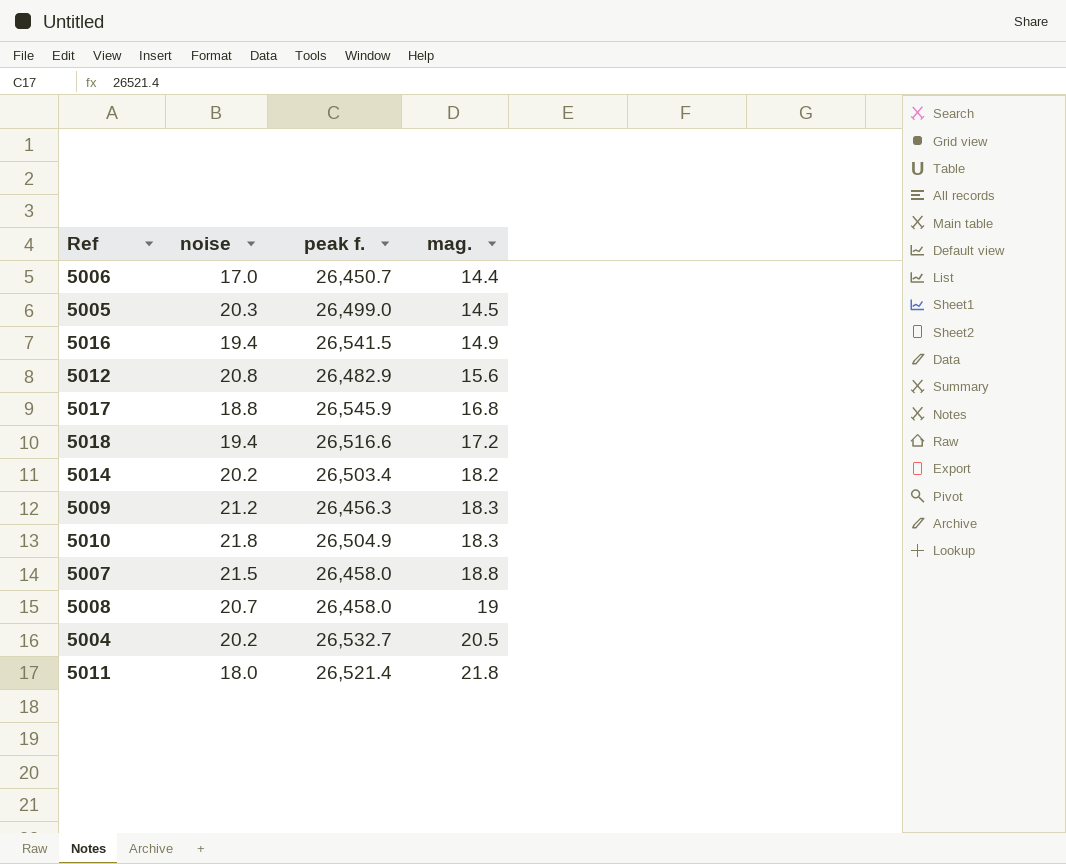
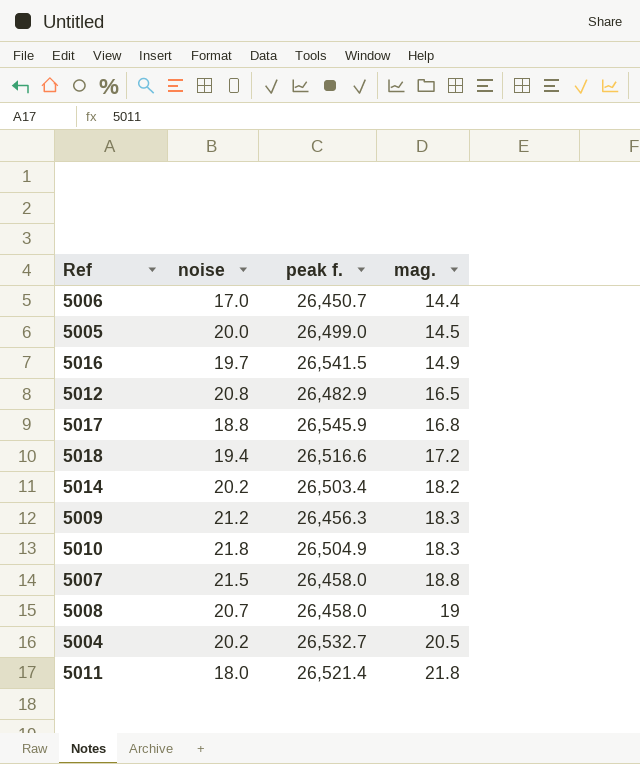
5005 | noise: 20.3 -> 20.0
5016 | noise: 19.4 -> 19.7
5012 | mag.: 15.6 -> 16.5

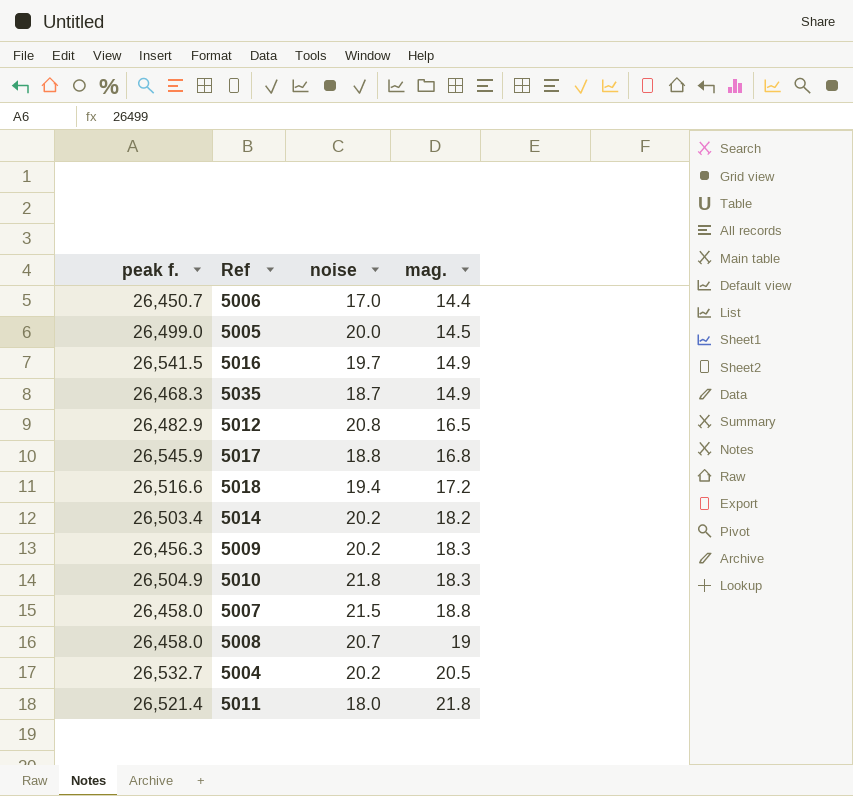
column peak f. | position: 3 -> 1
row 5035: none -> 26,468.3 | 18.7 | 14.9
5009 | noise: 21.2 -> 20.2

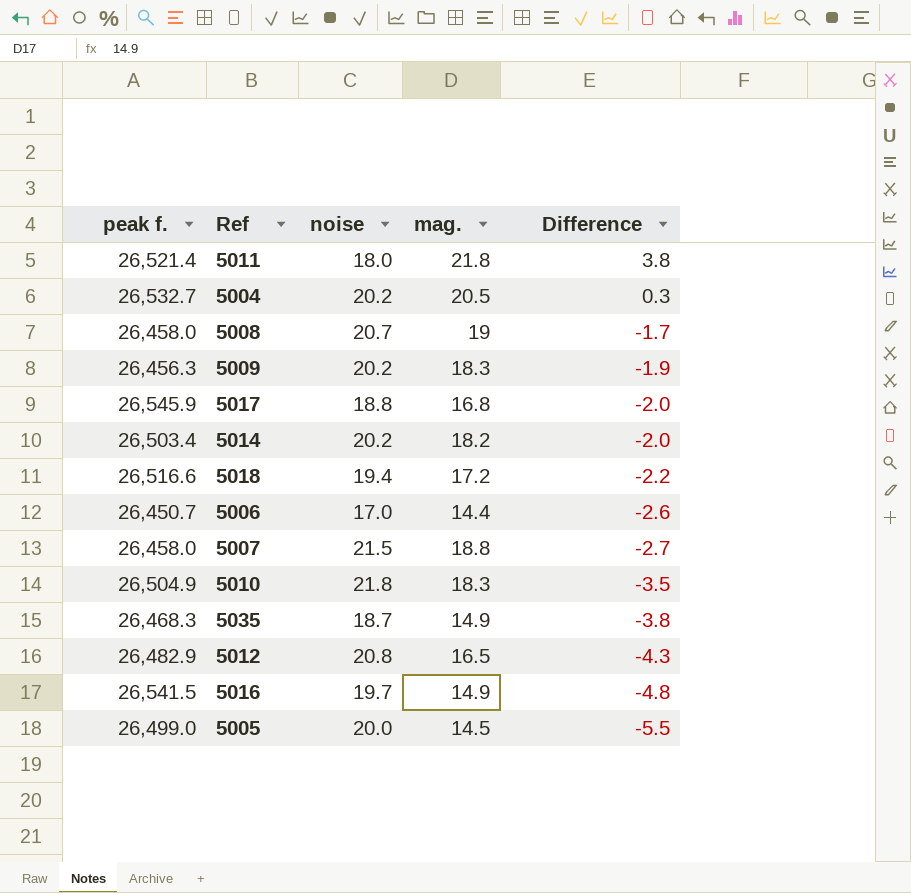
row order: mag. ascending -> Difference descending
column Difference | formula: none -> [mag.] - [noise]

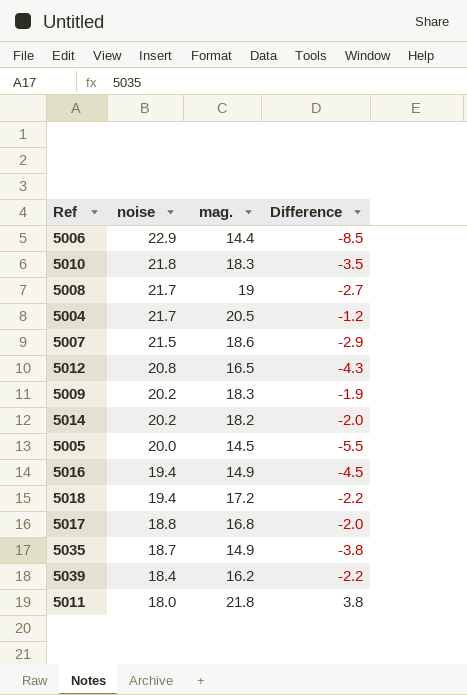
row order: Difference descending -> noise descending
column peak f. | position: 1 -> none
5006 | noise: 17.0 -> 22.9
5006 | Difference: -2.6 -> -8.5
5008 | noise: 20.7 -> 21.7
5008 | Difference: -1.7 -> -2.7
5004 | noise: 20.2 -> 21.7
5004 | Difference: 0.3 -> -1.2
5007 | mag.: 18.8 -> 18.6
5007 | Difference: -2.7 -> -2.9
5016 | noise: 19.7 -> 19.4
5016 | Difference: -4.8 -> -4.5
row 5039: none -> 18.4 | 16.2 | -2.2

